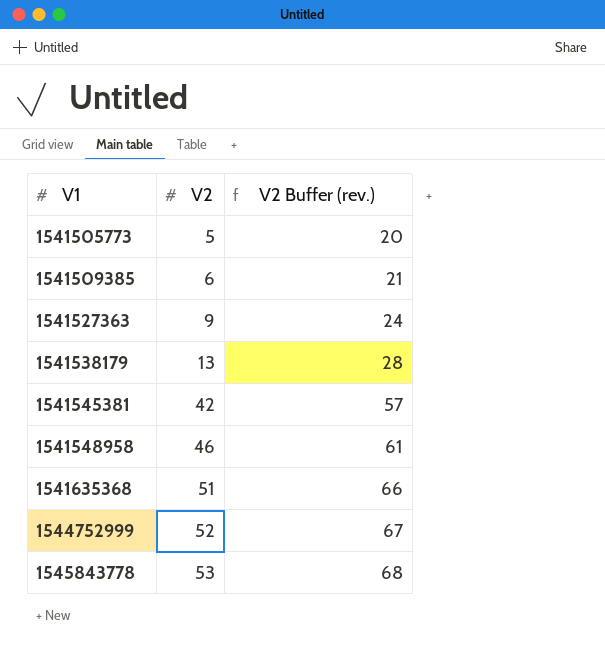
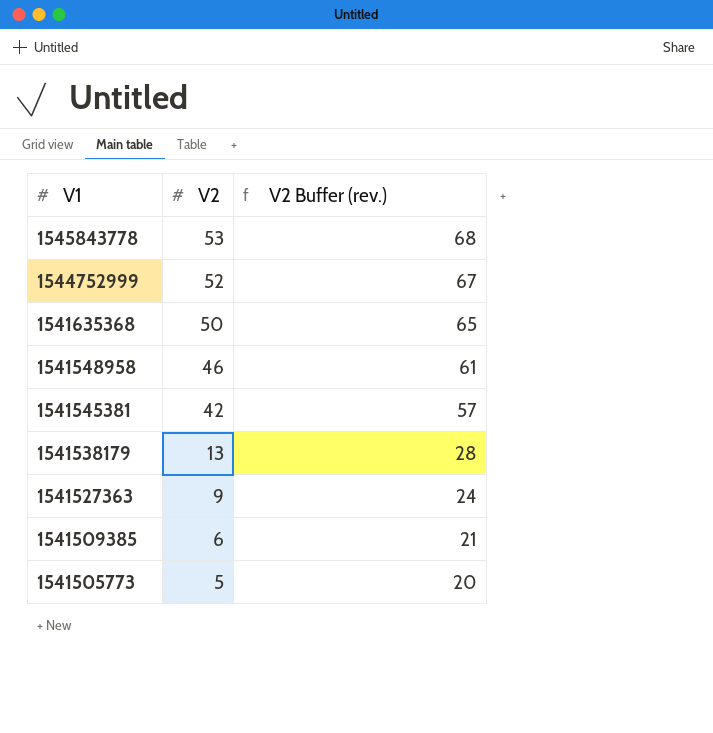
row order: V1 ascending -> V1 descending
1541635368 | V2: 51 -> 50
1541635368 | V2 Buffer (rev.): 66 -> 65

